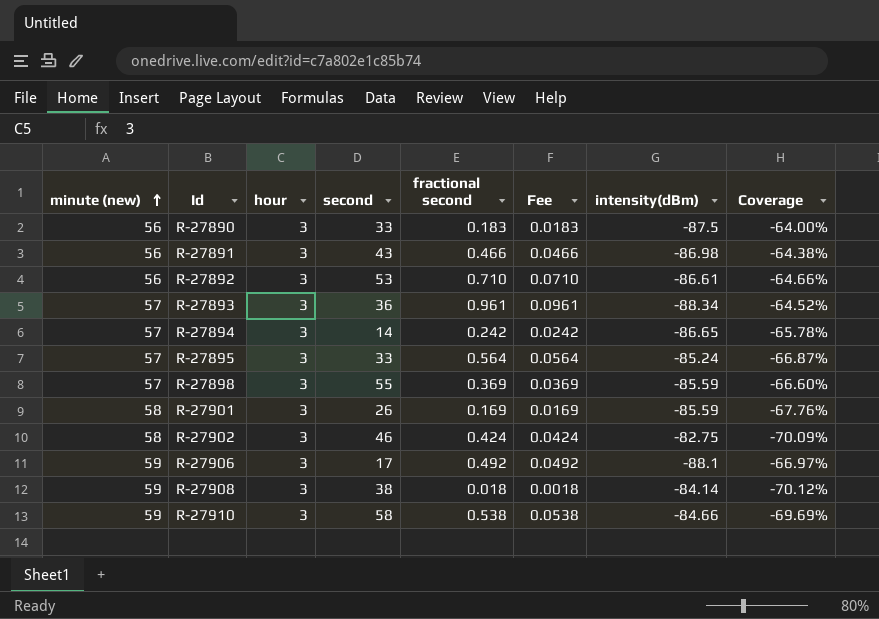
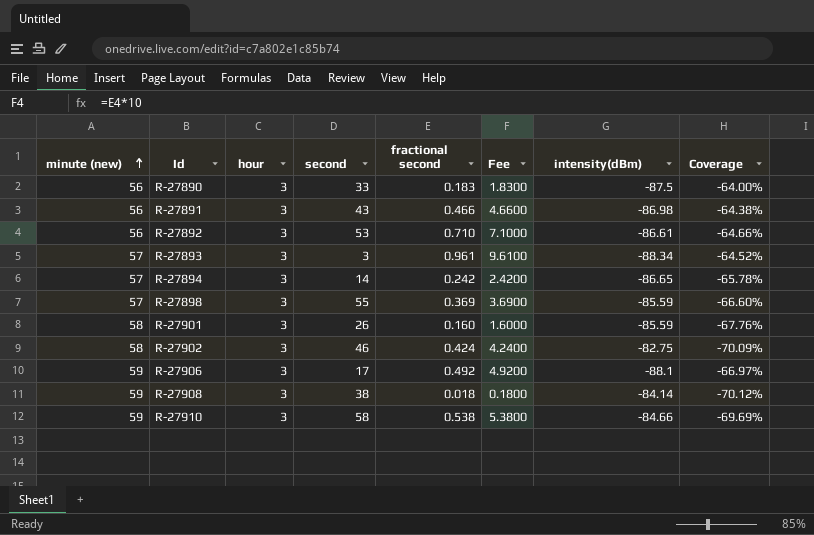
column Fee | formula: [fractional second] * 0.1 -> [fractional second] * 10
row R-27895: 57 | 3 | 33 | 0.564 | 0.0564 | -85.24 | -66.87% -> none
R-27893 | second: 36 -> 3
R-27901 | fractional second: 0.169 -> 0.160

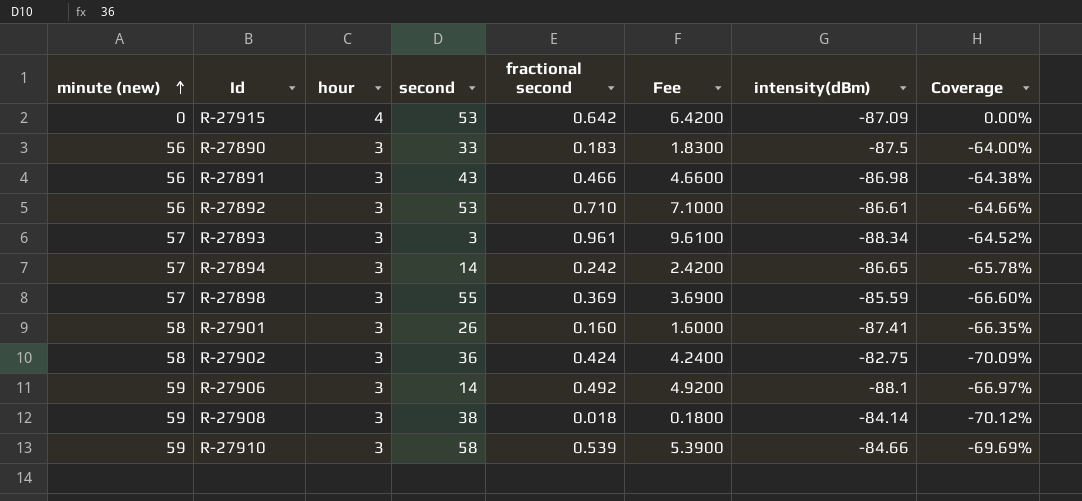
row R-27915: none -> 0 | 4 | 53 | 0.642 | 6.4200 | -87.09 | 0.00%
R-27901 | intensity(dBm): -85.59 -> -87.41
R-27901 | Coverage: -67.76% -> -66.35%
R-27902 | second: 46 -> 36
R-27906 | second: 17 -> 14
R-27910 | fractional second: 0.538 -> 0.539
R-27910 | Fee: 5.3800 -> 5.3900

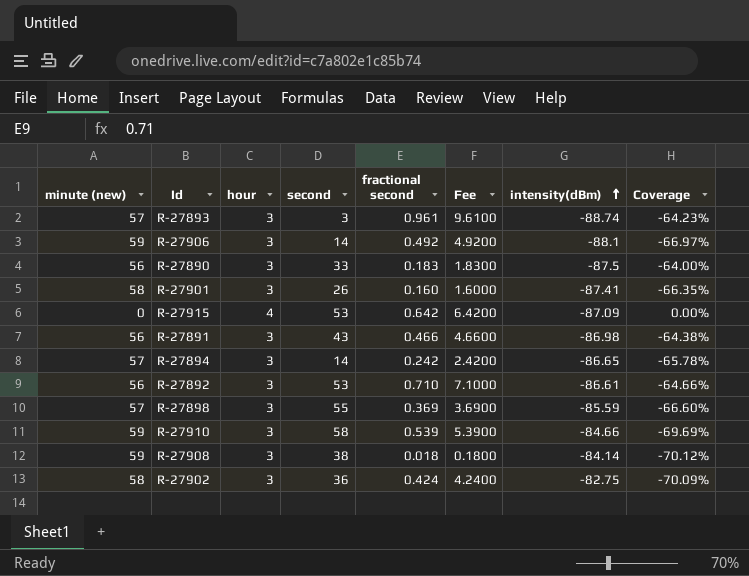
row order: minute (new) ascending -> intensity(dBm) ascending
R-27893 | intensity(dBm): -88.34 -> -88.74
R-27893 | Coverage: -64.52% -> -64.23%

